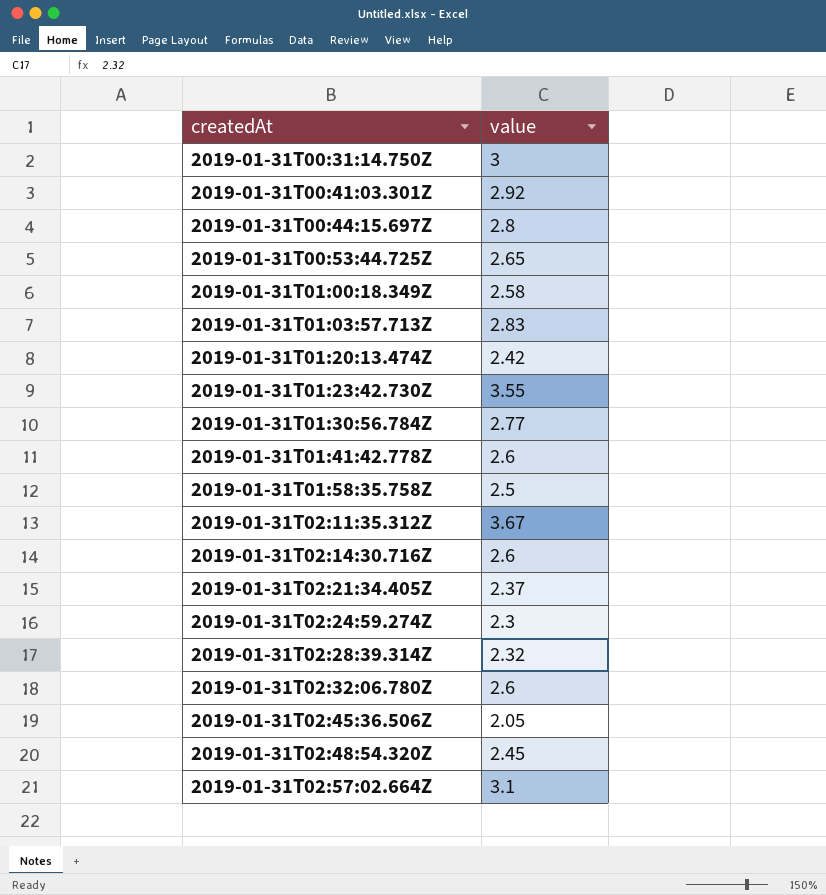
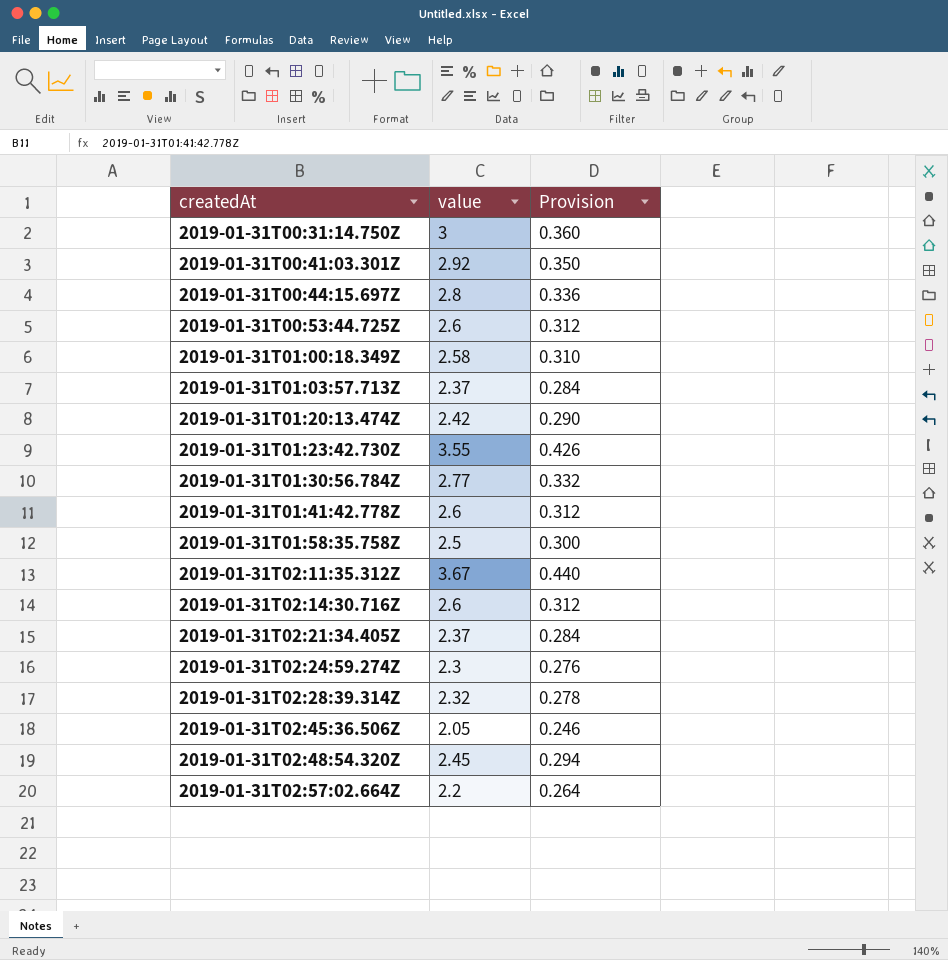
column Provision | formula: none -> [value] * 0.12
row 2019-01-31T02:32:06.780Z: 2.6 -> none
2019-01-31T00:53:44.725Z | value: 2.65 -> 2.6
2019-01-31T01:03:57.713Z | value: 2.83 -> 2.37
2019-01-31T02:57:02.664Z | value: 3.1 -> 2.2

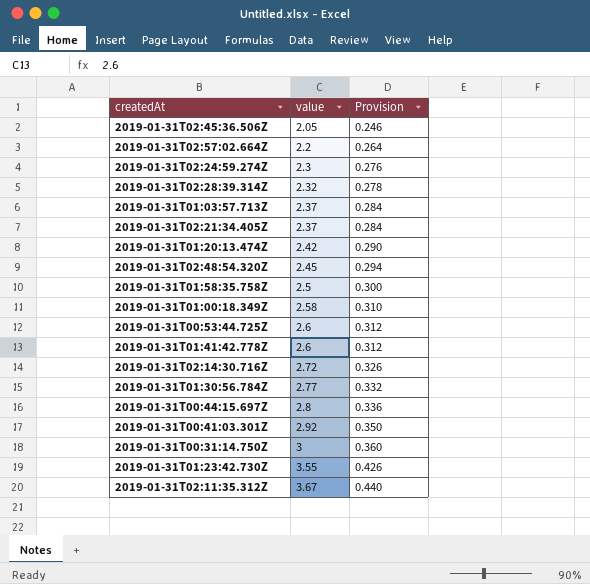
row order: createdAt ascending -> value ascending
2019-01-31T02:14:30.716Z | value: 2.6 -> 2.72
2019-01-31T02:14:30.716Z | Provision: 0.312 -> 0.326

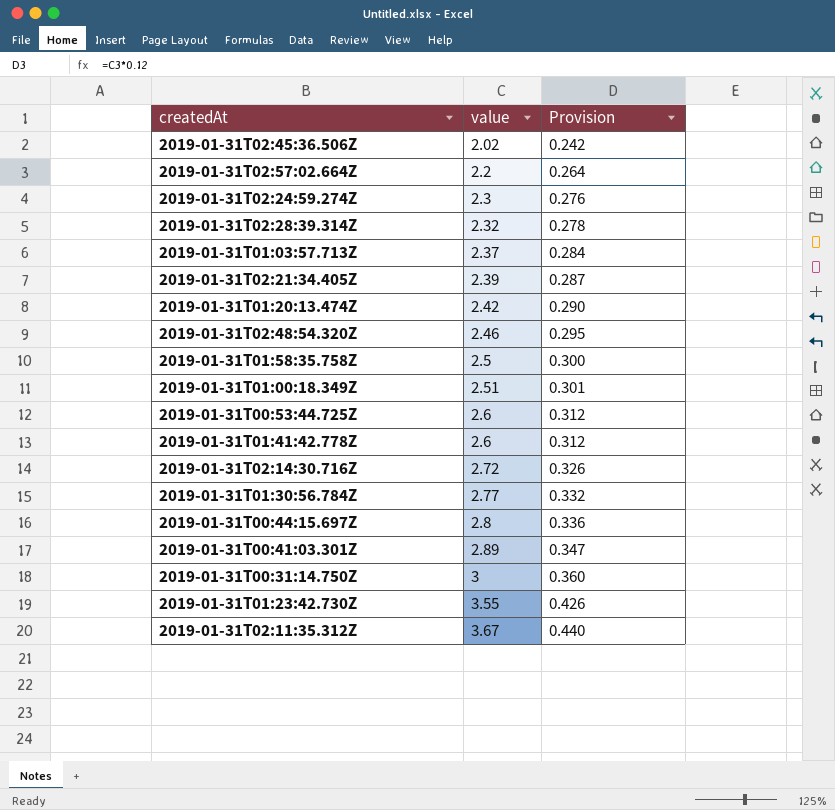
2019-01-31T02:45:36.506Z | value: 2.05 -> 2.02
2019-01-31T02:45:36.506Z | Provision: 0.246 -> 0.242
2019-01-31T02:21:34.405Z | value: 2.37 -> 2.39
2019-01-31T02:21:34.405Z | Provision: 0.284 -> 0.287
2019-01-31T02:48:54.320Z | value: 2.45 -> 2.46
2019-01-31T02:48:54.320Z | Provision: 0.294 -> 0.295
2019-01-31T01:00:18.349Z | value: 2.58 -> 2.51
2019-01-31T01:00:18.349Z | Provision: 0.310 -> 0.301
2019-01-31T00:41:03.301Z | value: 2.92 -> 2.89
2019-01-31T00:41:03.301Z | Provision: 0.350 -> 0.347

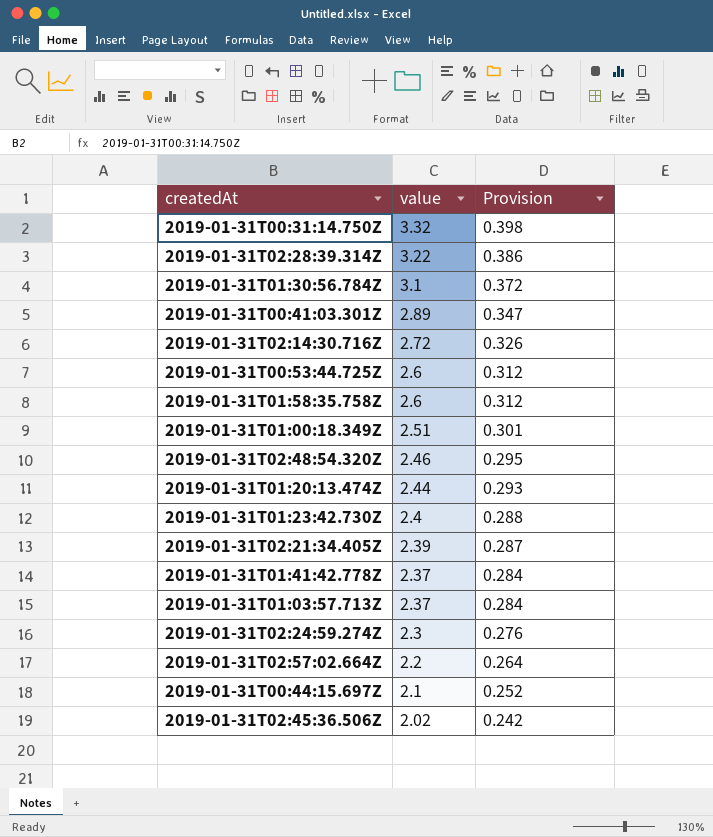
row order: value ascending -> value descending
row 2019-01-31T02:11:35.312Z: 3.67 | 0.440 -> none
2019-01-31T00:31:14.750Z | value: 3 -> 3.32
2019-01-31T00:31:14.750Z | Provision: 0.360 -> 0.398
2019-01-31T02:28:39.314Z | value: 2.32 -> 3.22
2019-01-31T02:28:39.314Z | Provision: 0.278 -> 0.386
2019-01-31T01:30:56.784Z | value: 2.77 -> 3.1
2019-01-31T01:30:56.784Z | Provision: 0.332 -> 0.372
2019-01-31T01:58:35.758Z | value: 2.5 -> 2.6
2019-01-31T01:58:35.758Z | Provision: 0.300 -> 0.312
2019-01-31T01:20:13.474Z | value: 2.42 -> 2.44
2019-01-31T01:20:13.474Z | Provision: 0.290 -> 0.293
2019-01-31T01:23:42.730Z | value: 3.55 -> 2.4
2019-01-31T01:23:42.730Z | Provision: 0.426 -> 0.288
2019-01-31T01:41:42.778Z | value: 2.6 -> 2.37
2019-01-31T01:41:42.778Z | Provision: 0.312 -> 0.284
2019-01-31T00:44:15.697Z | value: 2.8 -> 2.1
2019-01-31T00:44:15.697Z | Provision: 0.336 -> 0.252

